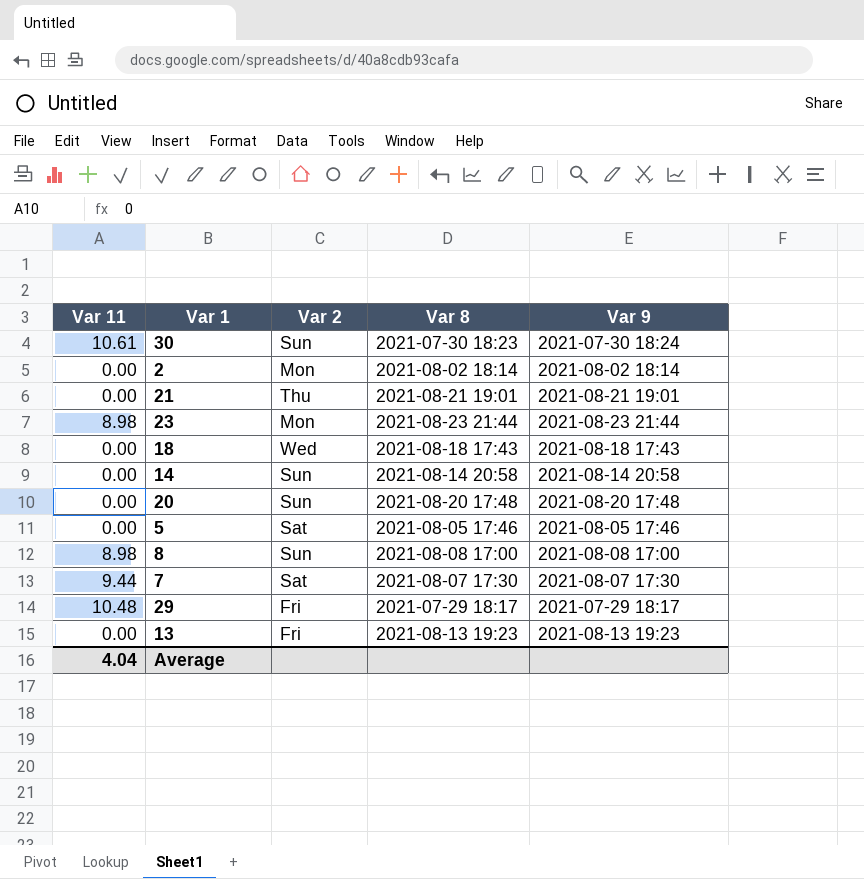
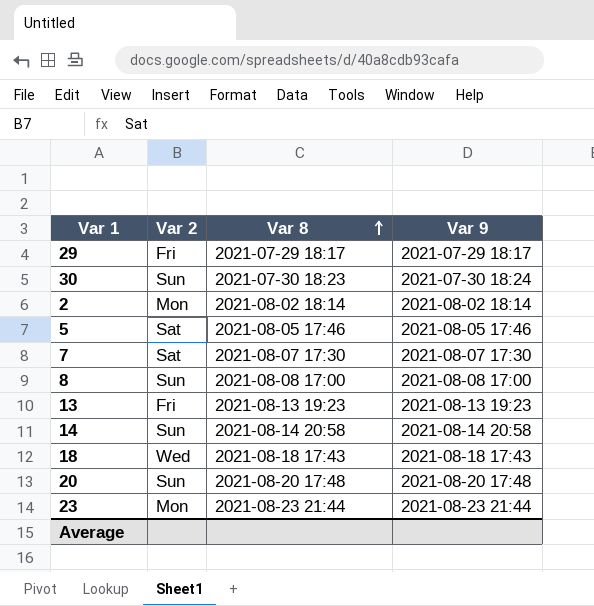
row order: none -> Var 8 ascending
column Var 11 | position: 1 -> none
row 21: 0.00 | Thu | 2021-08-21 19:01 | 2021-08-21 19:01 -> none

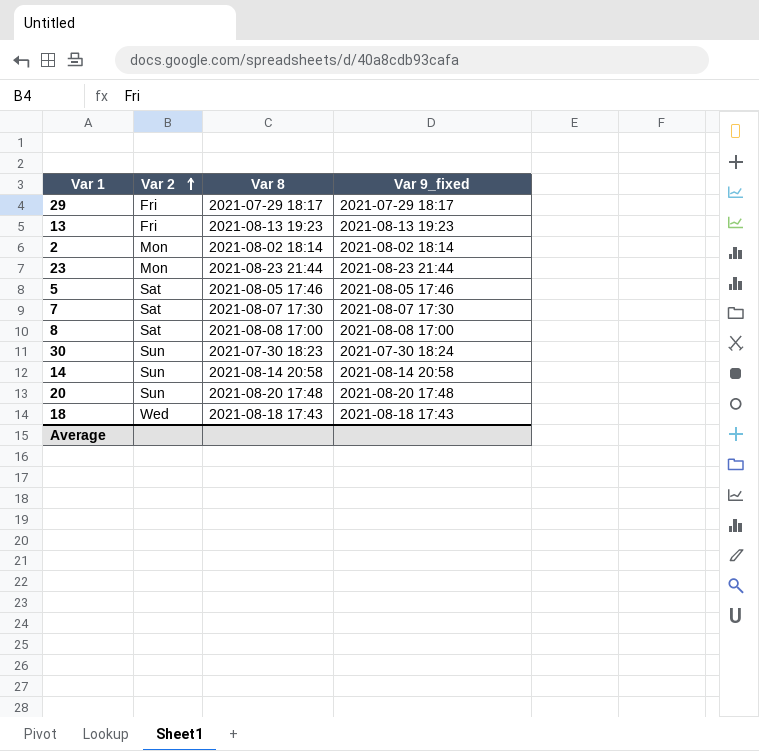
row order: Var 8 ascending -> Var 2 ascending
column name: Var 9 -> Var 9_fixed
8 | Var 2: Sun -> Sat

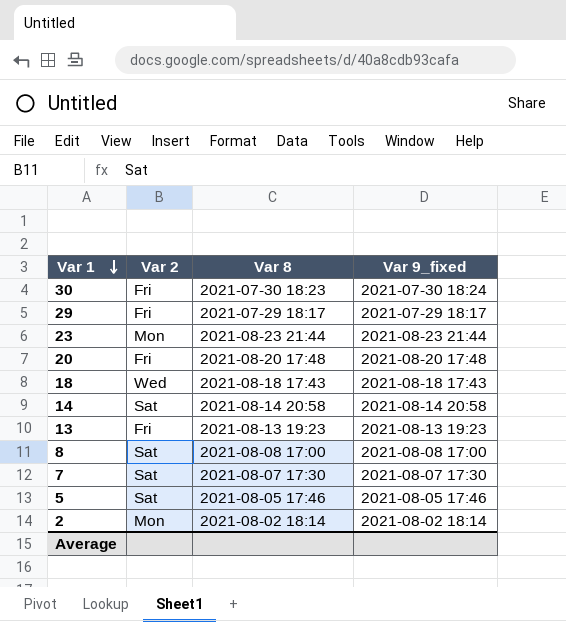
row order: Var 2 ascending -> Var 1 descending
30 | Var 2: Sun -> Fri
20 | Var 2: Sun -> Fri
14 | Var 2: Sun -> Sat

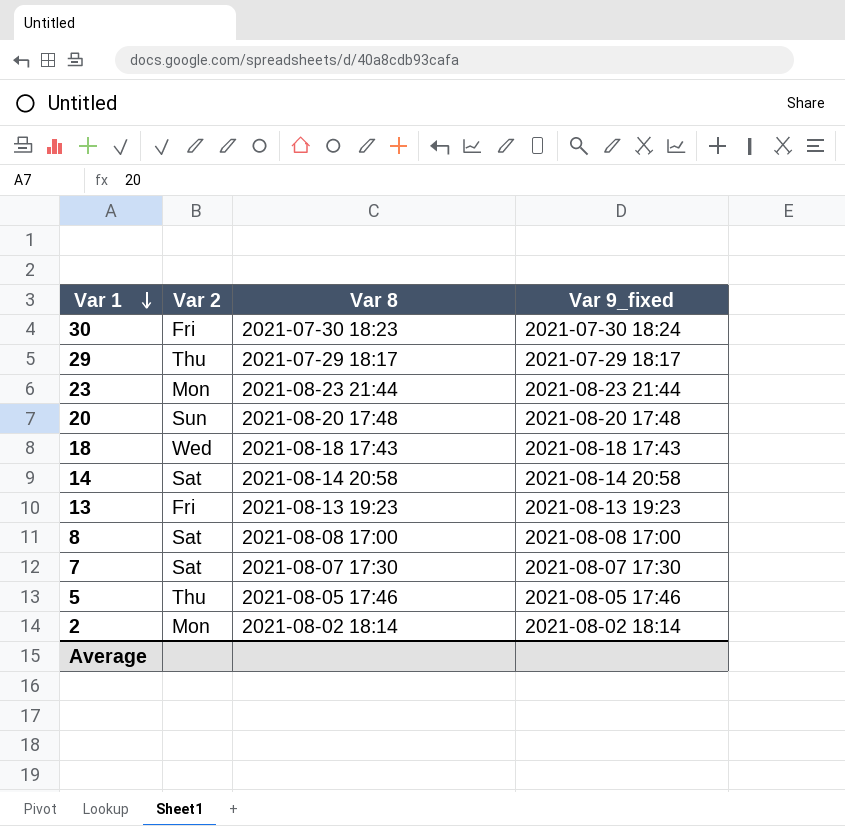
29 | Var 2: Fri -> Thu
20 | Var 2: Fri -> Sun
5 | Var 2: Sat -> Thu

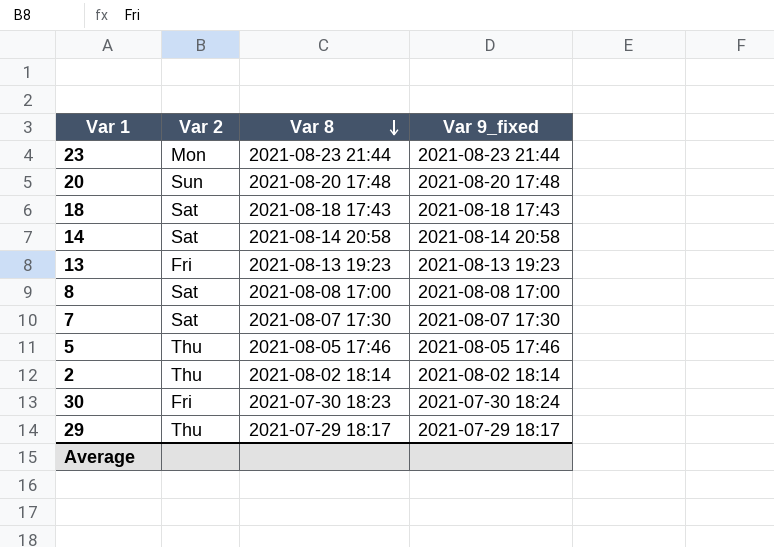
row order: Var 1 descending -> Var 8 descending
18 | Var 2: Wed -> Sat
2 | Var 2: Mon -> Thu

